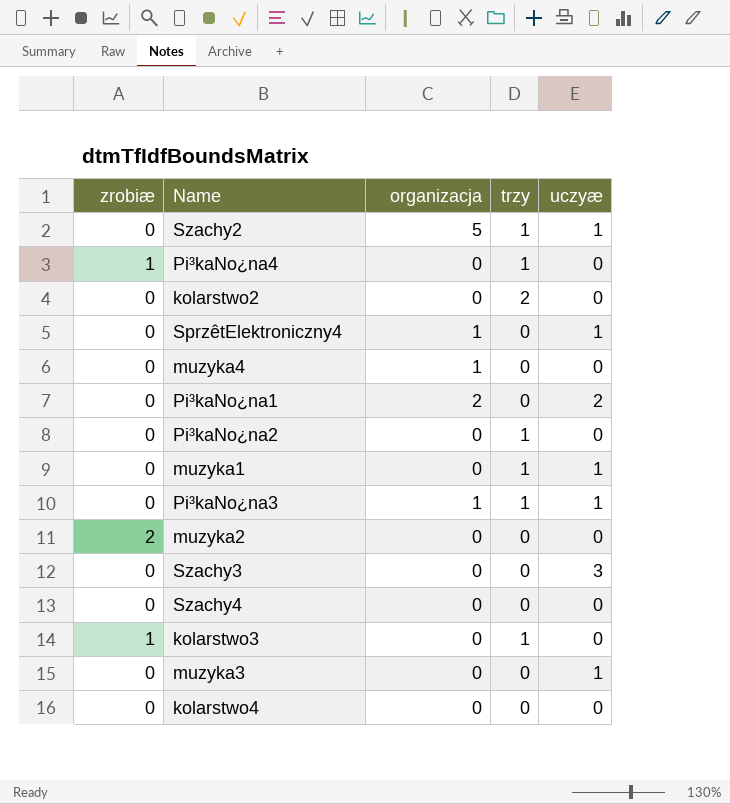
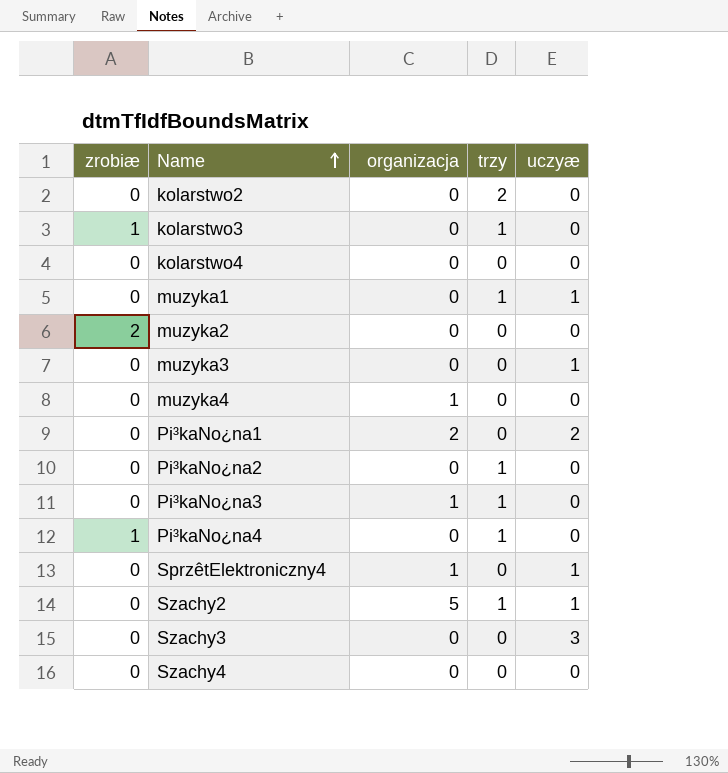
row order: none -> Name ascending
Pi³kaNo¿na3 | uczyæ: 1 -> 0

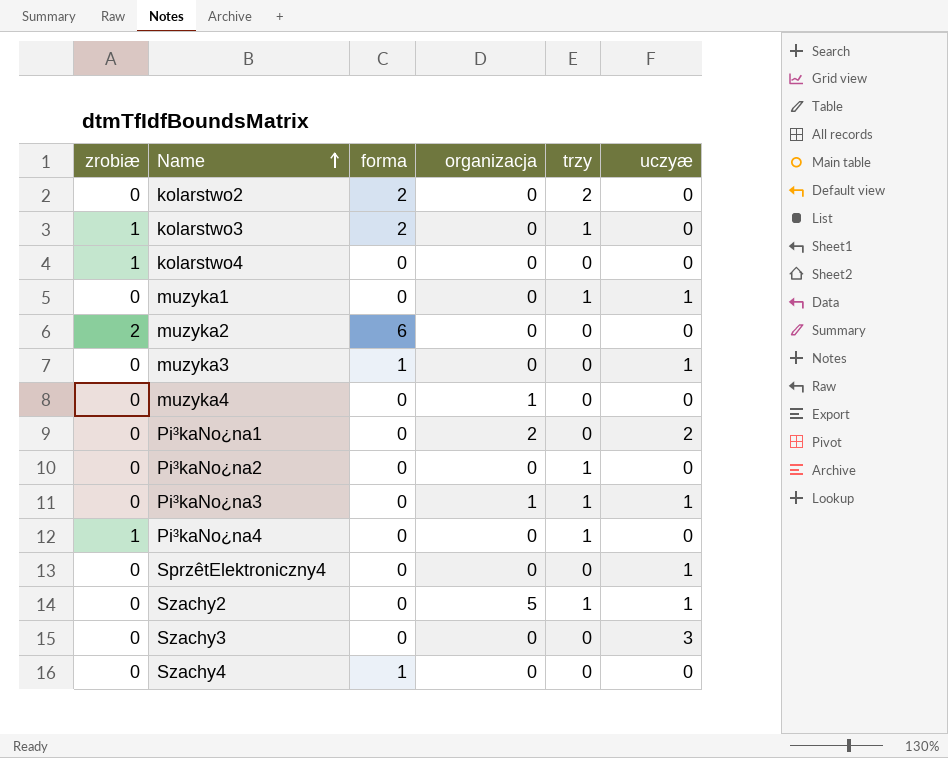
column forma | position: none -> 3
kolarstwo4 | zrobiæ: 0 -> 1
Pi³kaNo¿na3 | uczyæ: 0 -> 1
SprzêtElektroniczny4 | organizacja: 1 -> 0

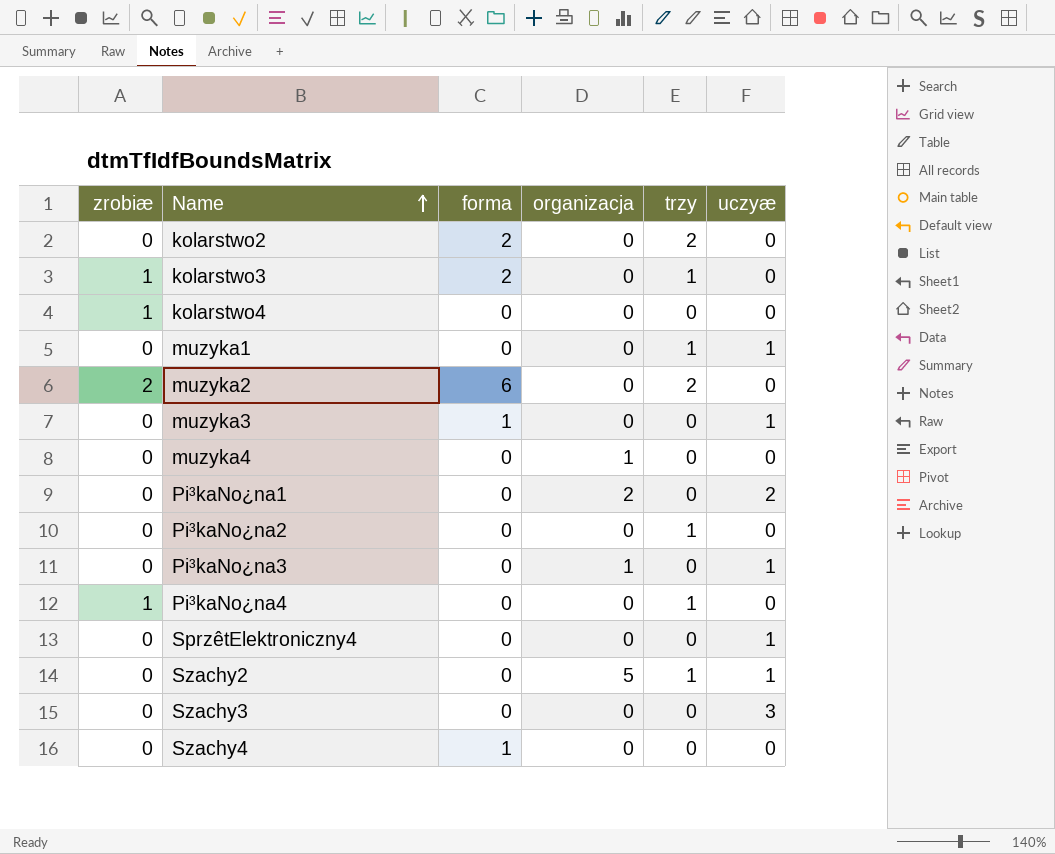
muzyka2 | trzy: 0 -> 2
Pi³kaNo¿na3 | trzy: 1 -> 0

